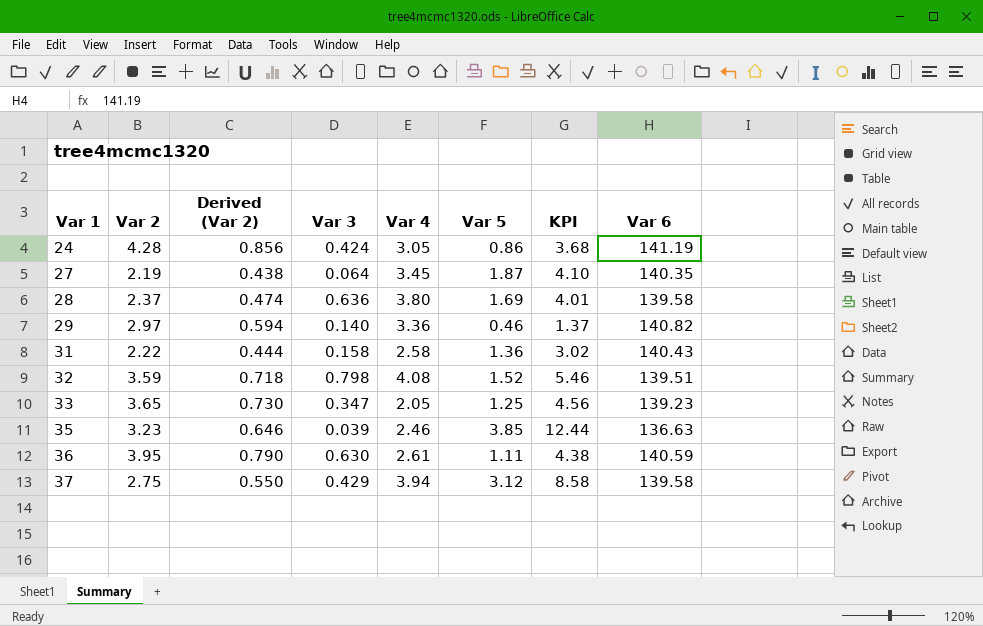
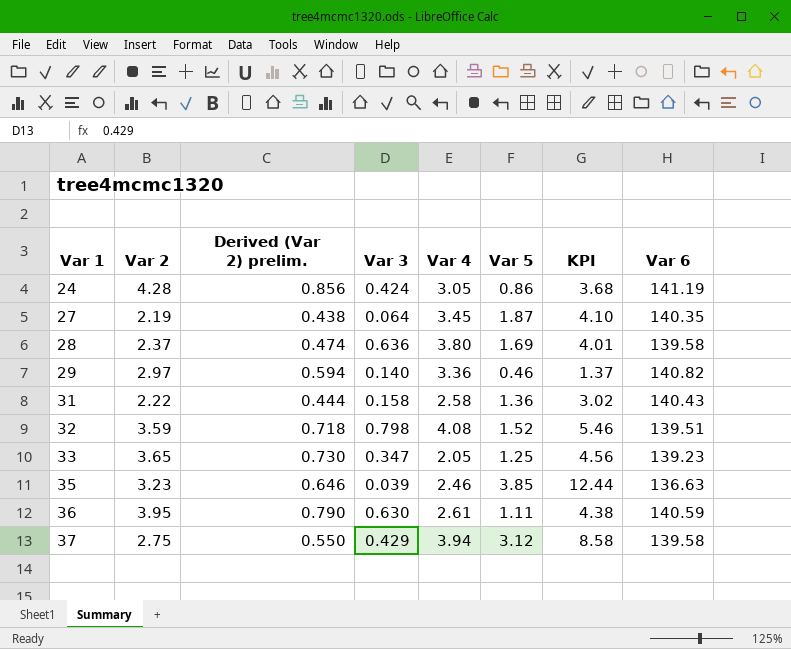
column name: Derived (Var 2) -> Derived (Var 2) prelim.

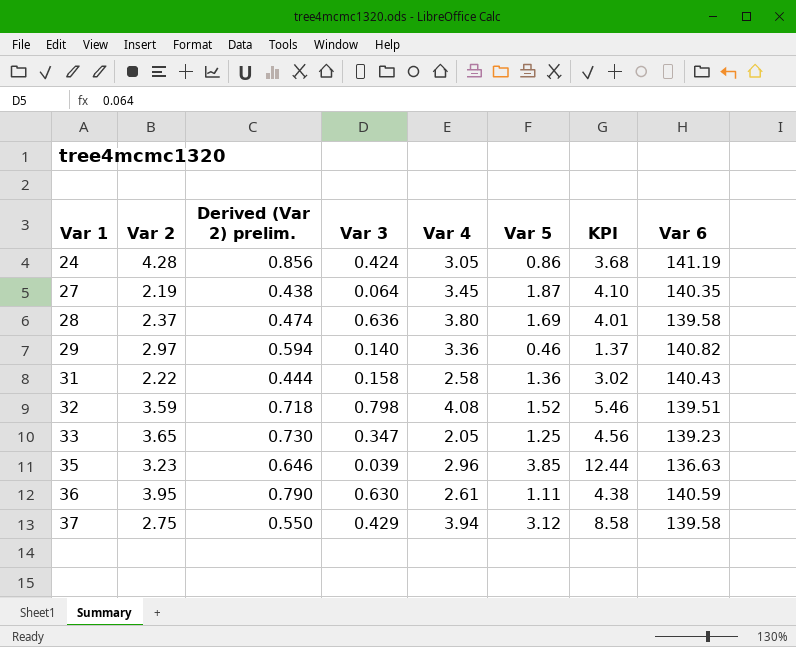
35 | Var 4: 2.46 -> 2.96

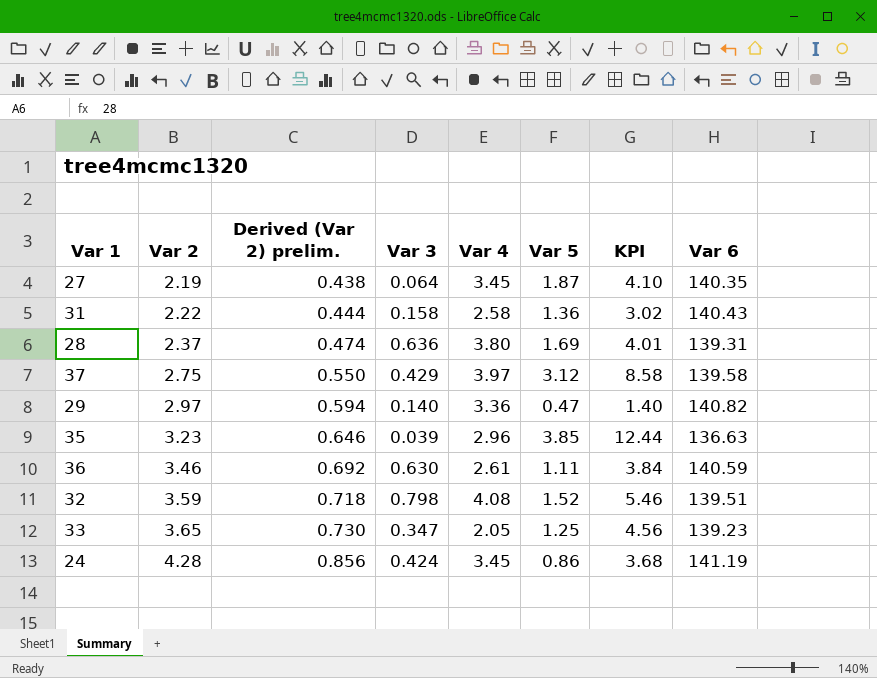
row order: Var 1 ascending -> Var 2 ascending
28 | Var 6: 139.58 -> 139.31
37 | Var 4: 3.94 -> 3.97
29 | Var 5: 0.46 -> 0.47
29 | KPI: 1.37 -> 1.40
36 | Var 2: 3.95 -> 3.46
36 | Derived (Var 2) prelim.: 0.790 -> 0.692
36 | KPI: 4.38 -> 3.84
24 | Var 4: 3.05 -> 3.45

